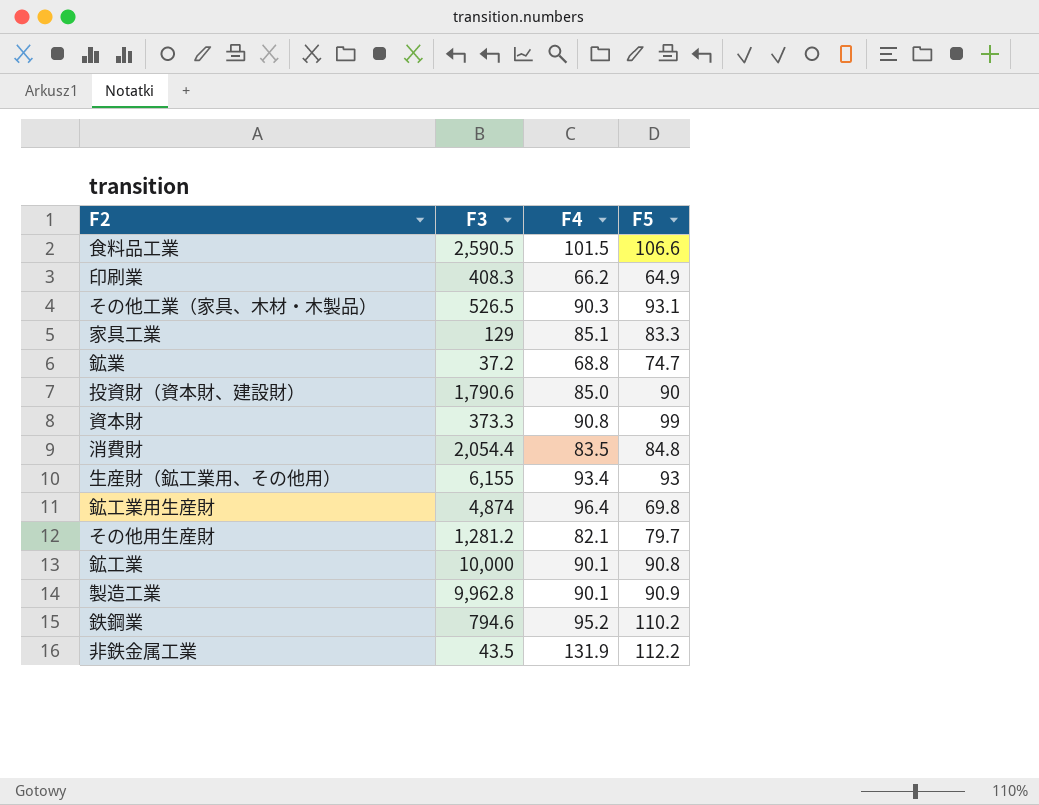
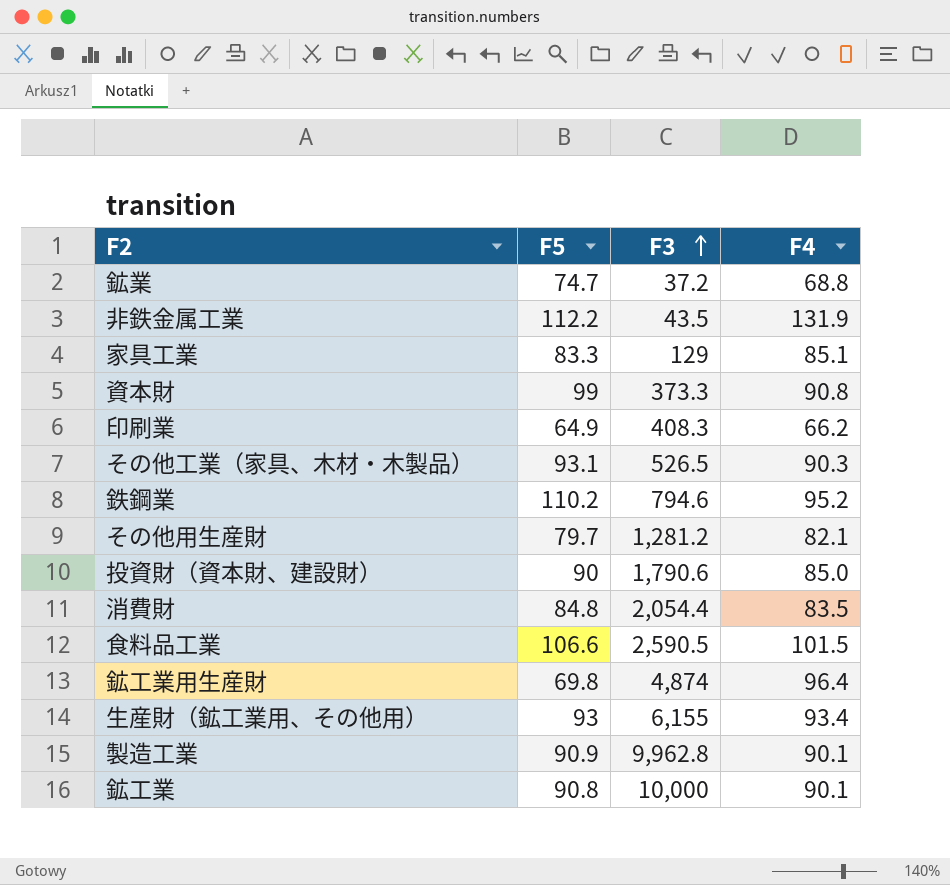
row order: none -> F3 ascending
column F5 | position: 4 -> 2

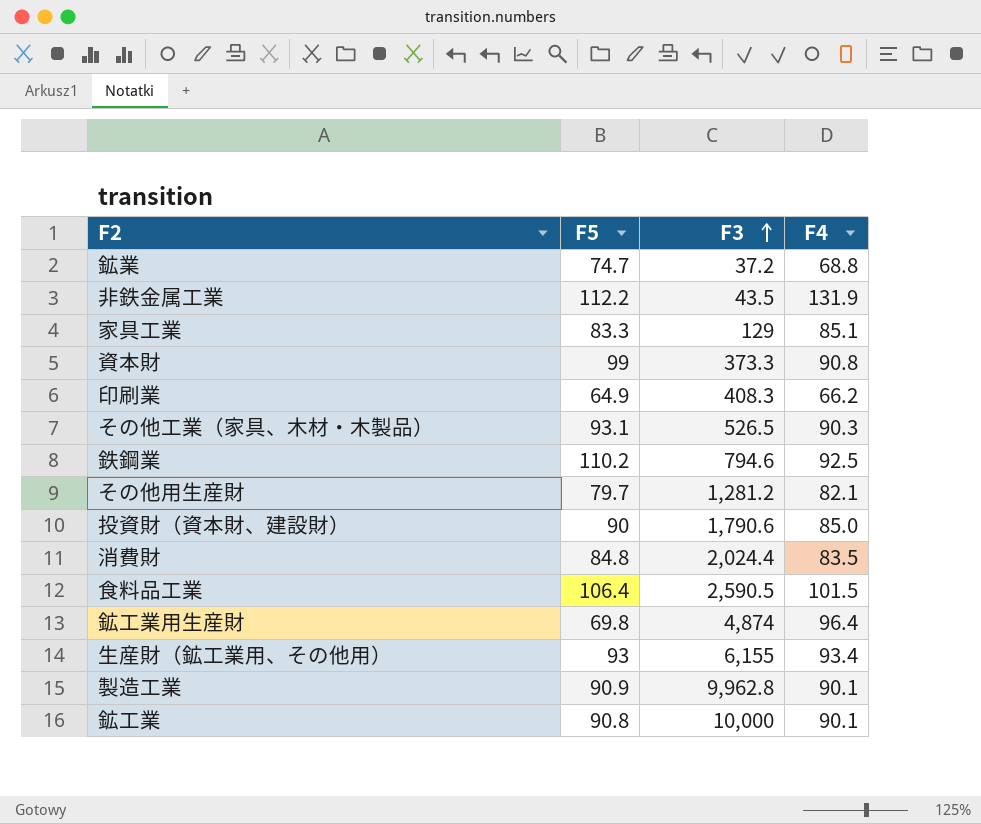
鉄鋼業 | F4: 95.2 -> 92.5
消費財 | F3: 2,054.4 -> 2,024.4
食料品工業 | F5: 106.6 -> 106.4

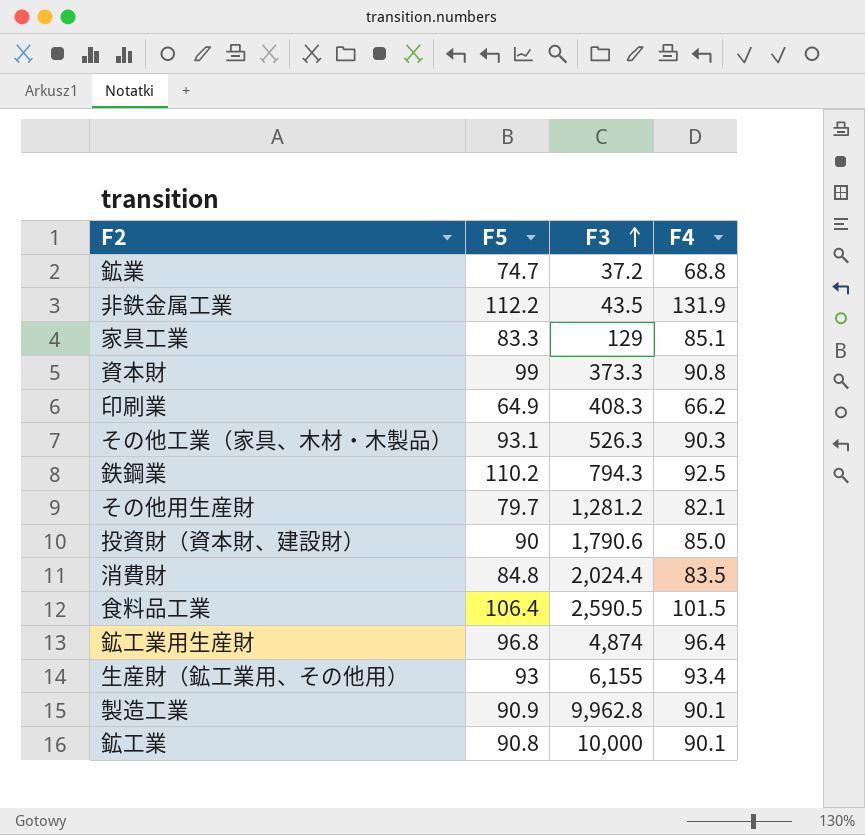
その他工業（家具、木材・木製品） | F3: 526.5 -> 526.3
鉄鋼業 | F3: 794.6 -> 794.3
鉱工業用生産財 | F5: 69.8 -> 96.8

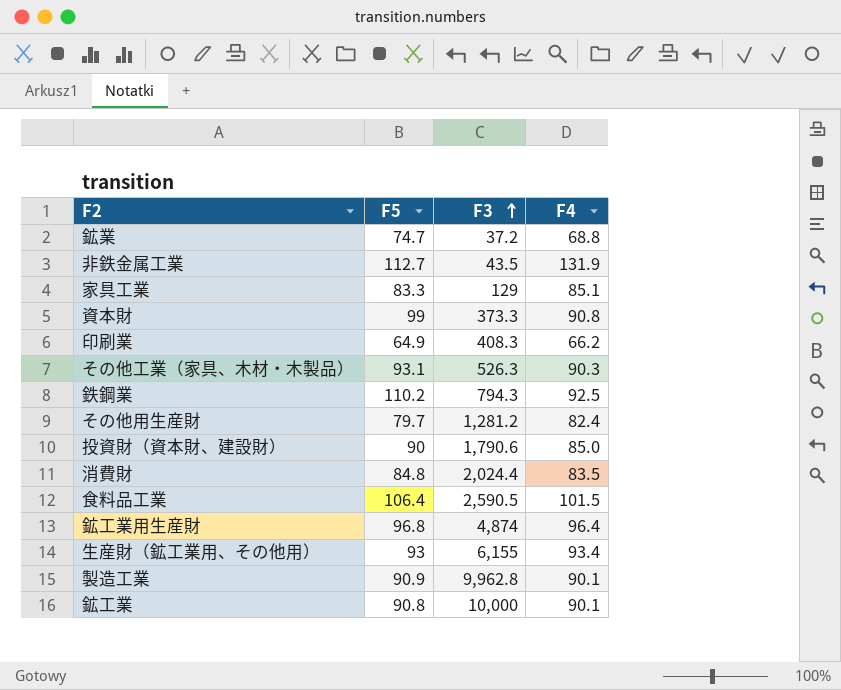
非鉄金属工業 | F5: 112.2 -> 112.7
その他用生産財 | F4: 82.1 -> 82.4

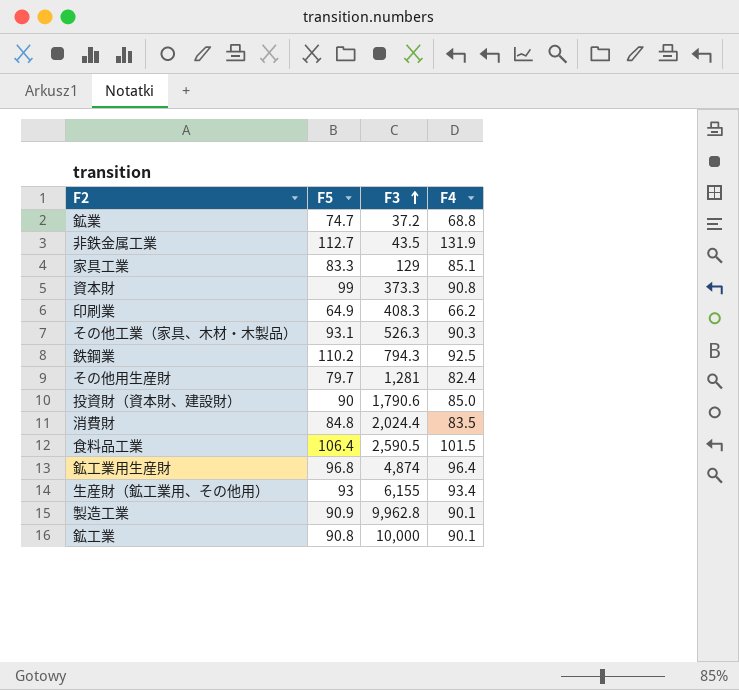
その他用生産財 | F3: 1,281.2 -> 1,281

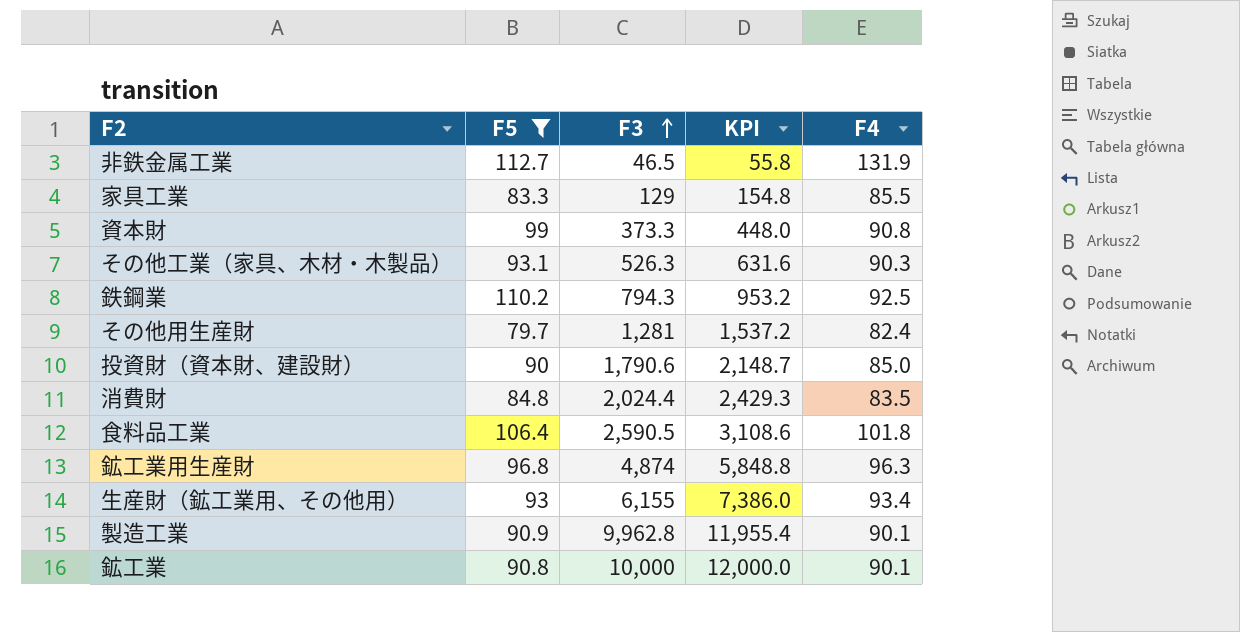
filter: none -> F5 >= 79.7
column KPI | formula: none -> [F3] * 1.2
非鉄金属工業 | F3: 43.5 -> 46.5
家具工業 | F4: 85.1 -> 85.5
食料品工業 | F4: 101.5 -> 101.8
鉱工業用生産財 | F4: 96.4 -> 96.3

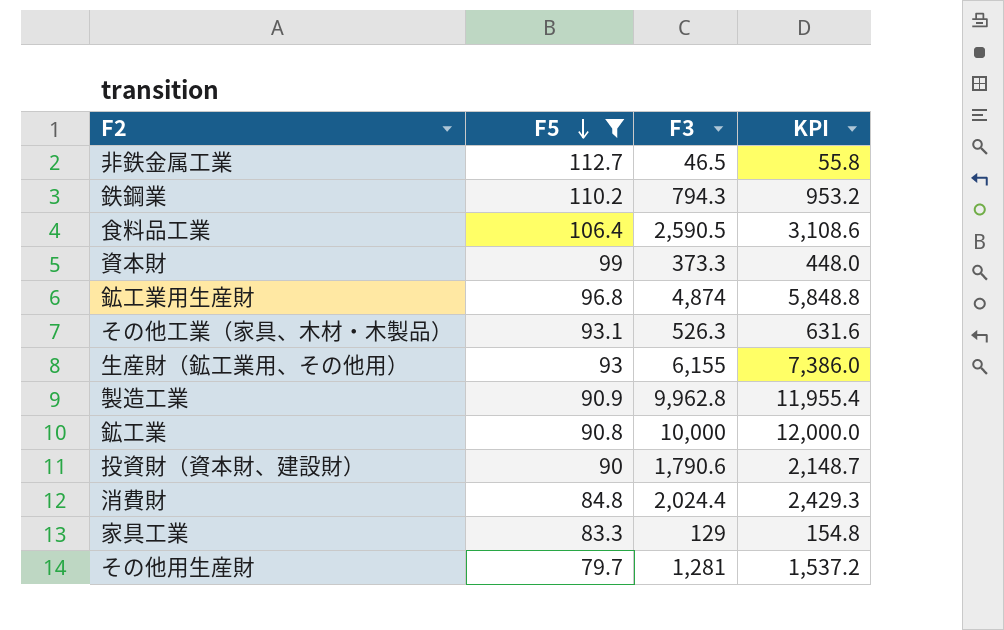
row order: F3 ascending -> F5 descending
column F4 | position: 5 -> none

